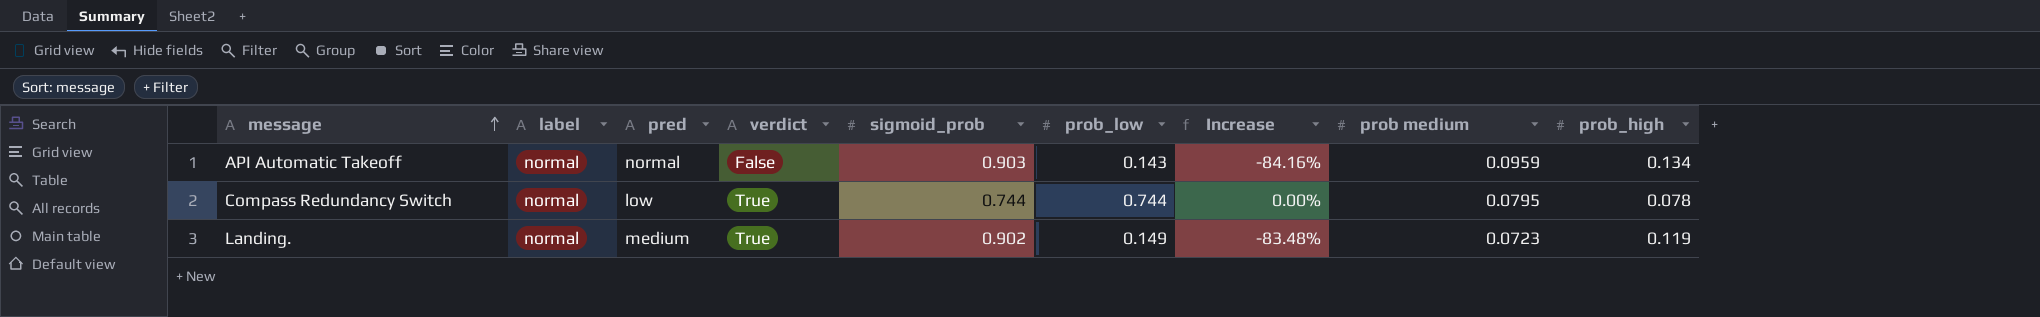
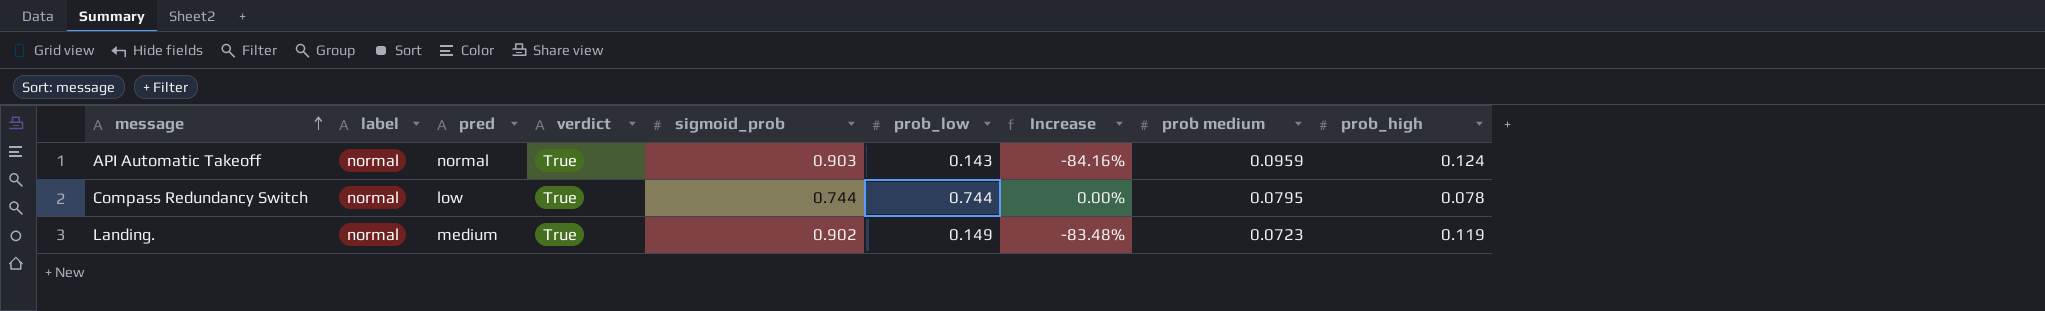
API Automatic Takeoff | verdict: False -> True
API Automatic Takeoff | prob_high: 0.134 -> 0.124

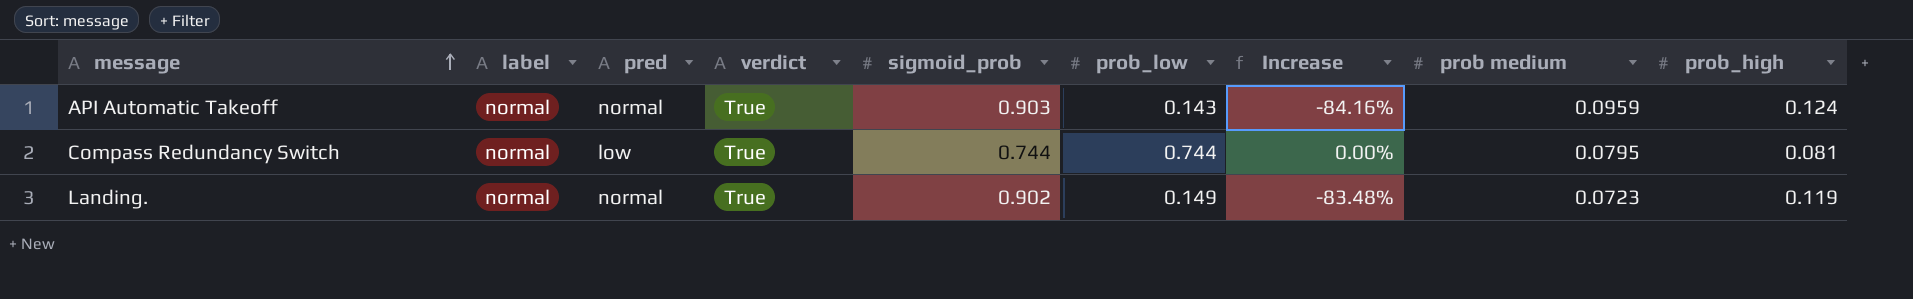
Compass Redundancy Switch | prob_high: 0.078 -> 0.081
Landing. | pred: medium -> normal

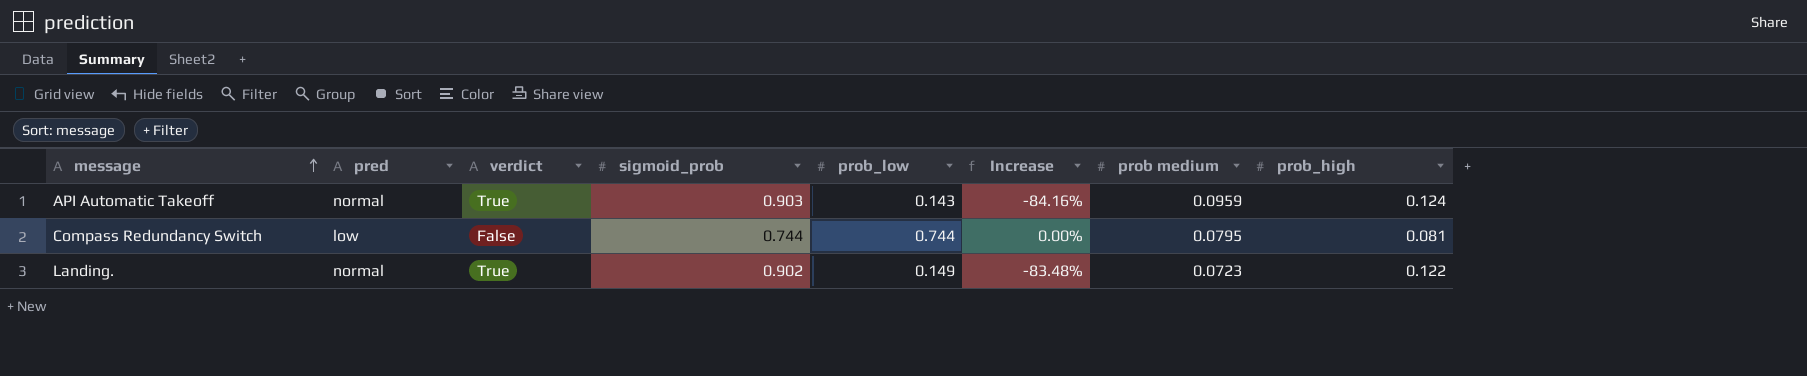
column label | position: 2 -> none
Compass Redundancy Switch | verdict: True -> False
Landing. | prob_high: 0.119 -> 0.122

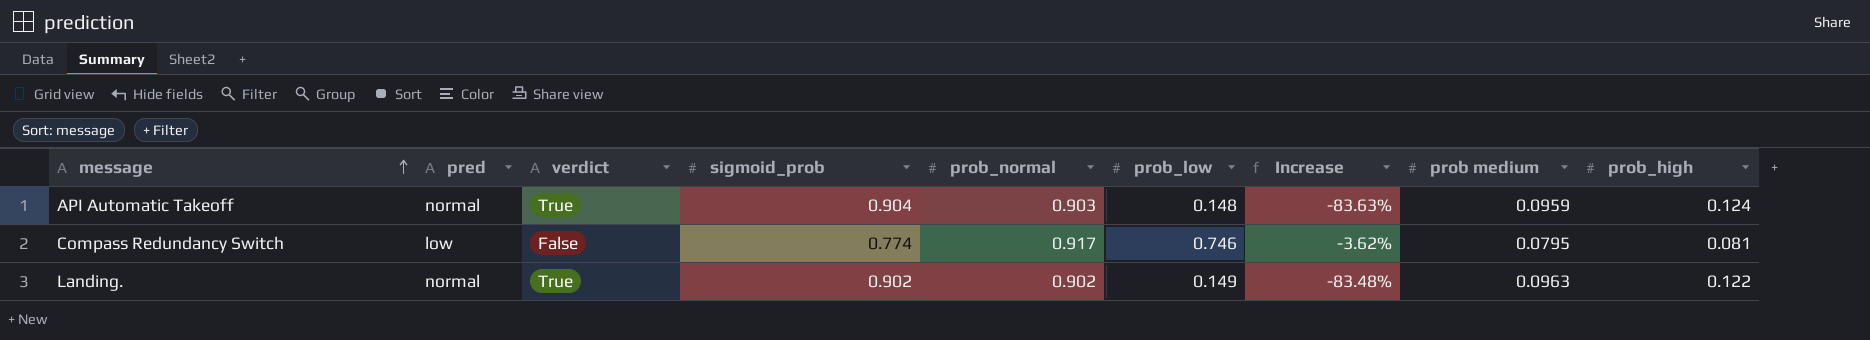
column prob_normal | position: none -> 5
API Automatic Takeoff | sigmoid_prob: 0.903 -> 0.904
API Automatic Takeoff | prob_low: 0.143 -> 0.148
API Automatic Takeoff | Increase: -84.16% -> -83.63%
Compass Redundancy Switch | sigmoid_prob: 0.744 -> 0.774
Compass Redundancy Switch | prob_low: 0.744 -> 0.746
Compass Redundancy Switch | Increase: 0.00% -> -3.62%
Landing. | prob medium: 0.0723 -> 0.0963

